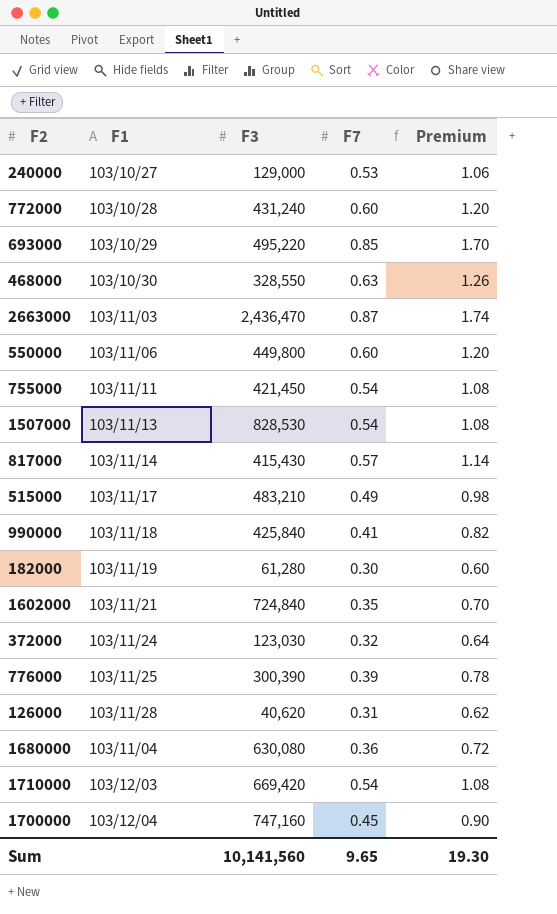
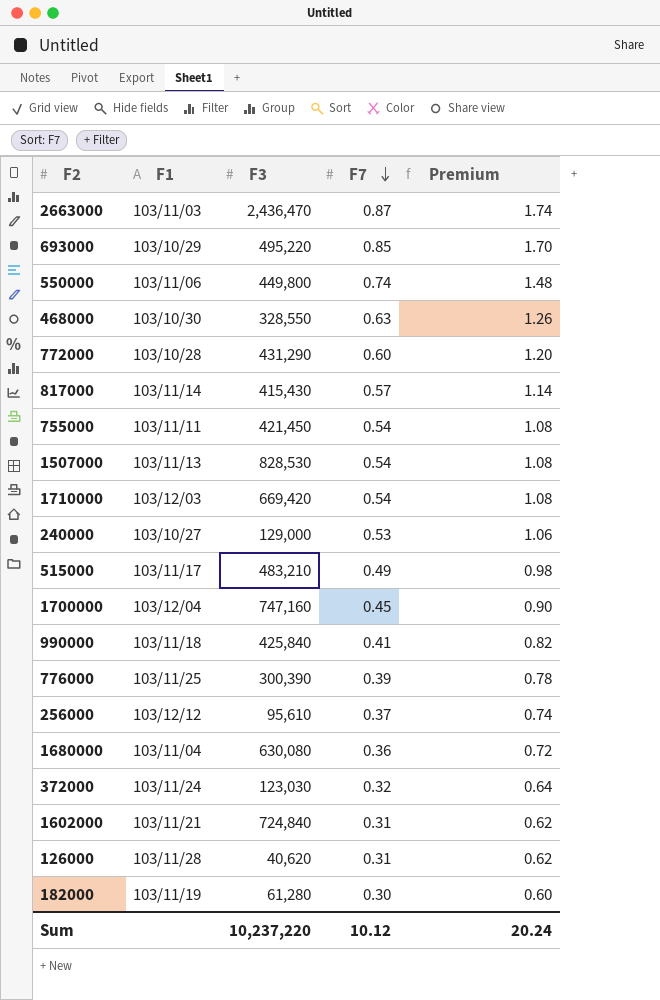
row order: none -> F7 descending
550000 | F7: 0.60 -> 0.74
550000 | Premium: 1.20 -> 1.48
772000 | F3: 431,240 -> 431,290
row 256000: none -> 103/12/12 | 95,610 | 0.37 | 0.74
1602000 | F7: 0.35 -> 0.31
1602000 | Premium: 0.70 -> 0.62
Sum | F3: 10,141,560 -> 10,237,220
Sum | F7: 9.65 -> 10.12
Sum | Premium: 19.30 -> 20.24

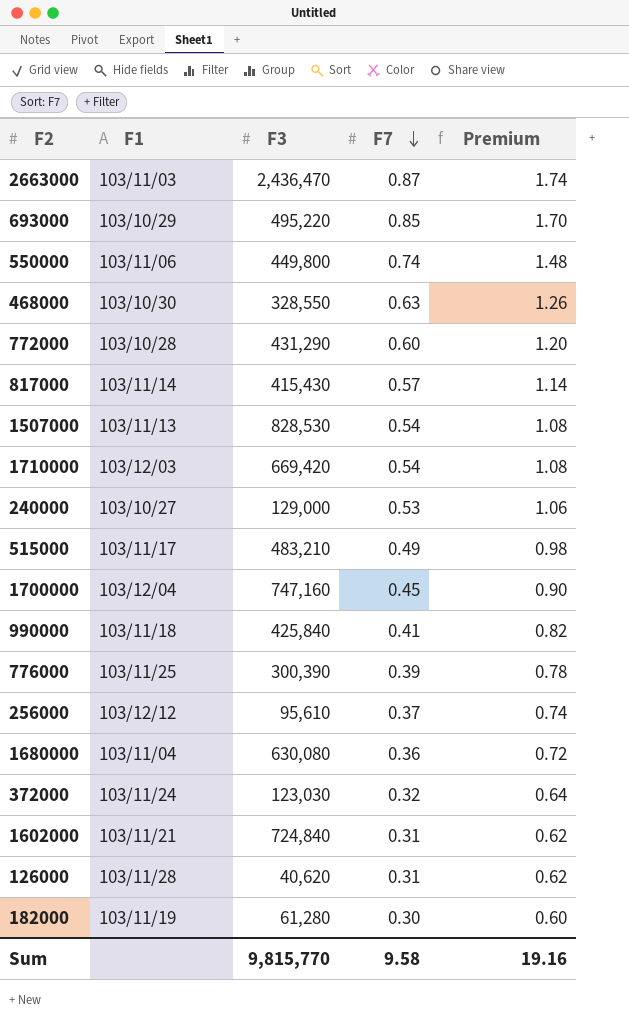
row 755000: 103/11/11 | 421,450 | 0.54 | 1.08 -> none
Sum | F3: 10,237,220 -> 9,815,770
Sum | F7: 10.12 -> 9.58
Sum | Premium: 20.24 -> 19.16

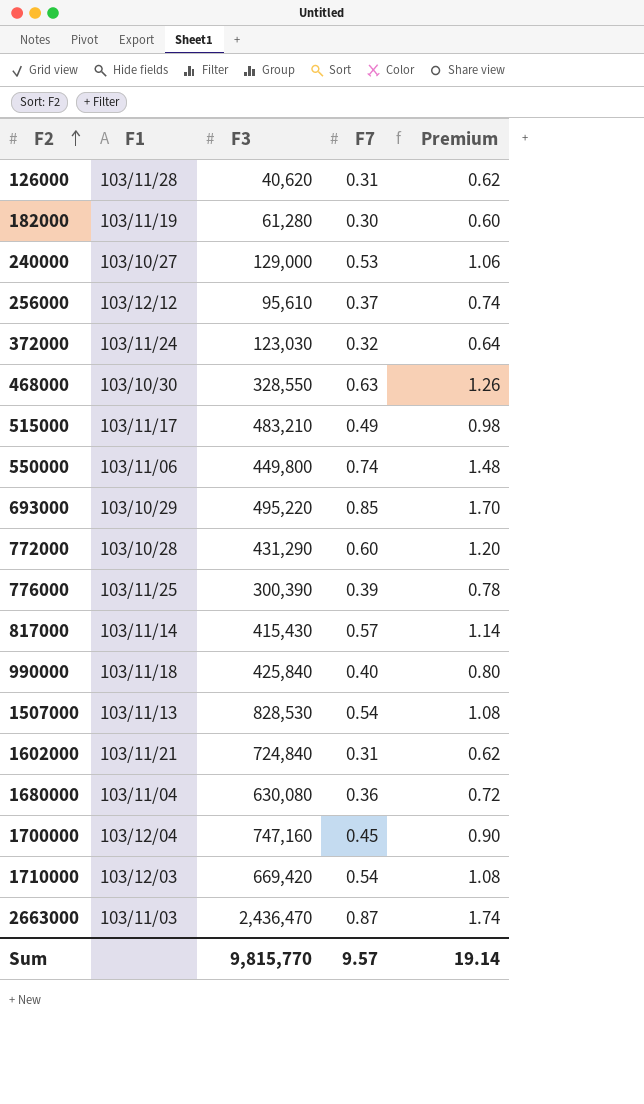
row order: F7 descending -> F2 ascending
990000 | F7: 0.41 -> 0.40
990000 | Premium: 0.82 -> 0.80
Sum | F7: 9.58 -> 9.57
Sum | Premium: 19.16 -> 19.14

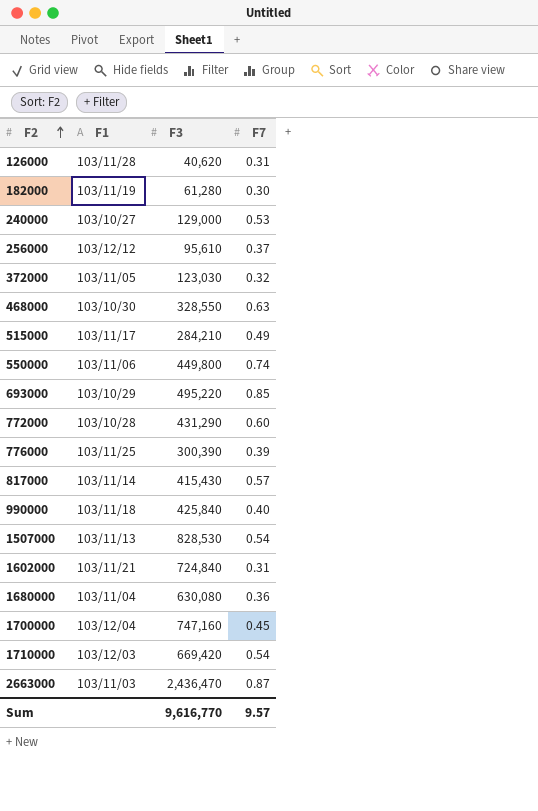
column Premium | formula: [F7] * 2 -> none
372000 | F1: 103/11/24 -> 103/11/05
515000 | F3: 483,210 -> 284,210
Sum | F3: 9,815,770 -> 9,616,770

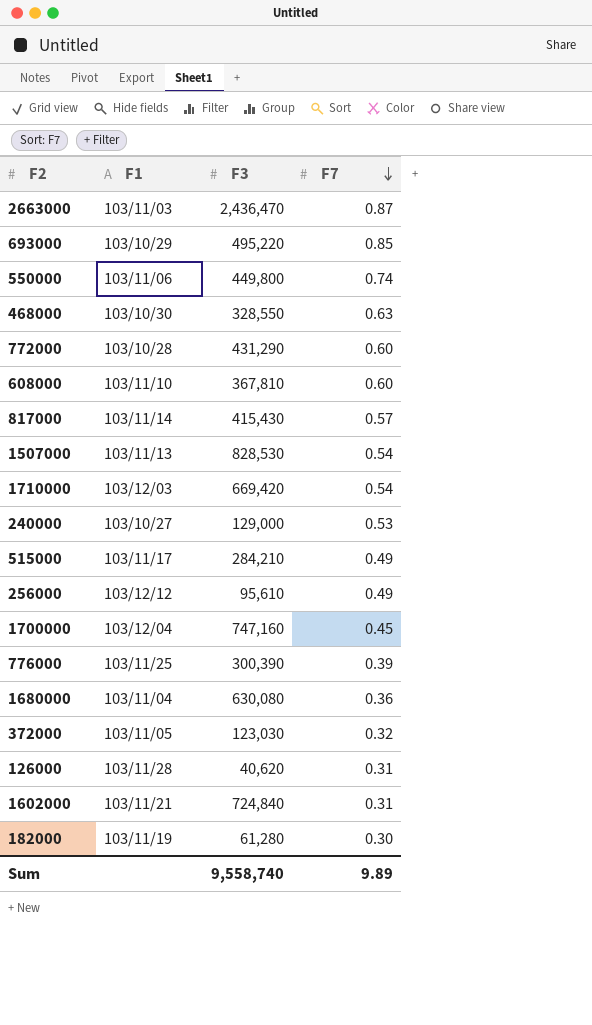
row order: F2 ascending -> F7 descending
row 990000: 103/11/18 | 425,840 | 0.40 -> none
row 608000: none -> 103/11/10 | 367,810 | 0.60
256000 | F7: 0.37 -> 0.49
Sum | F3: 9,616,770 -> 9,558,740
Sum | F7: 9.57 -> 9.89

